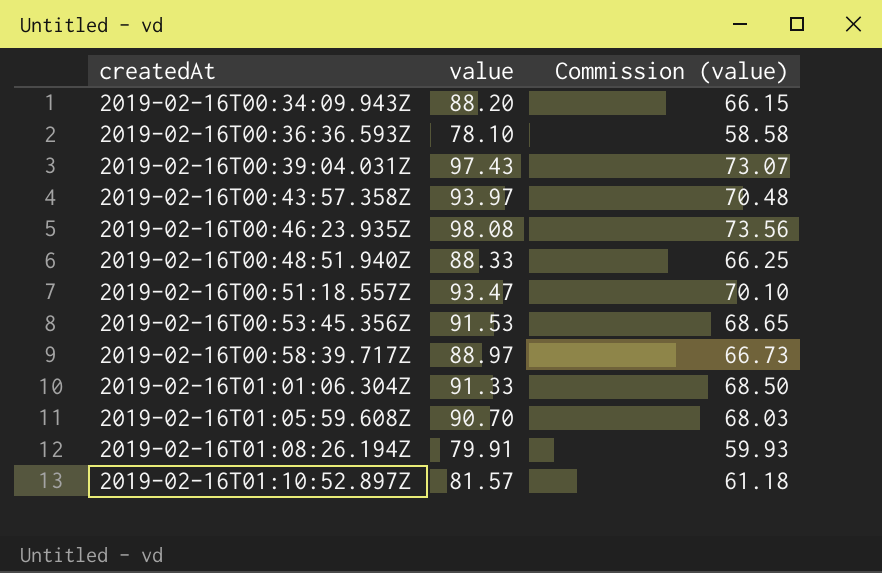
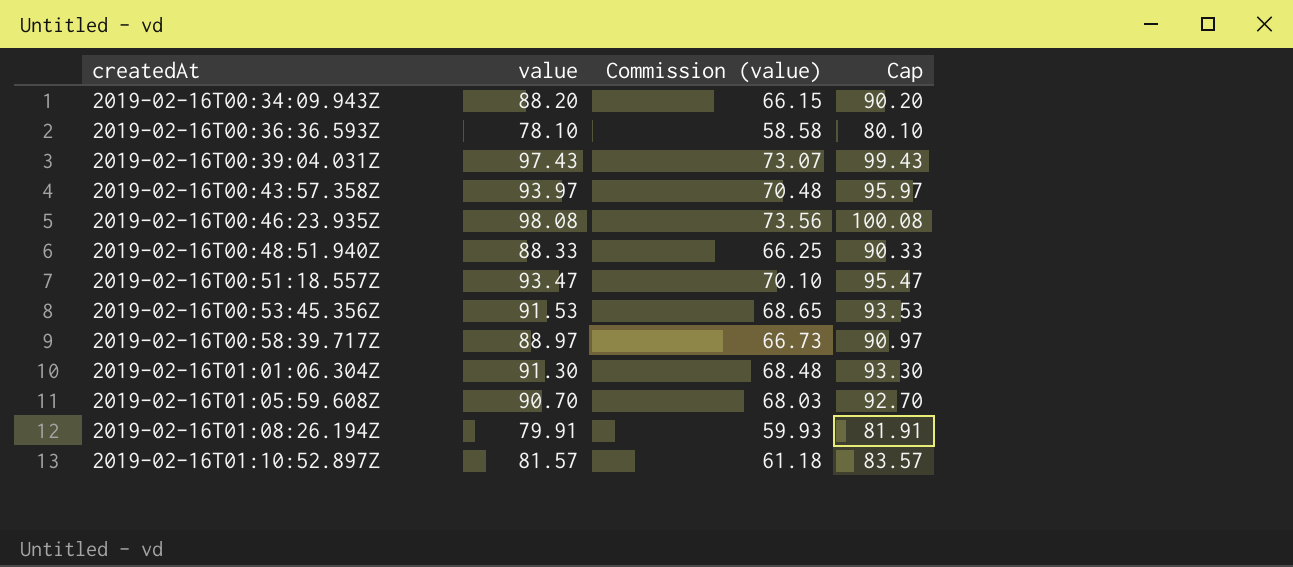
column Cap | formula: none -> [value] + 2
2019-02-16T01:01:06.304Z | value: 91.33 -> 91.30
2019-02-16T01:01:06.304Z | Commission (value): 68.50 -> 68.48

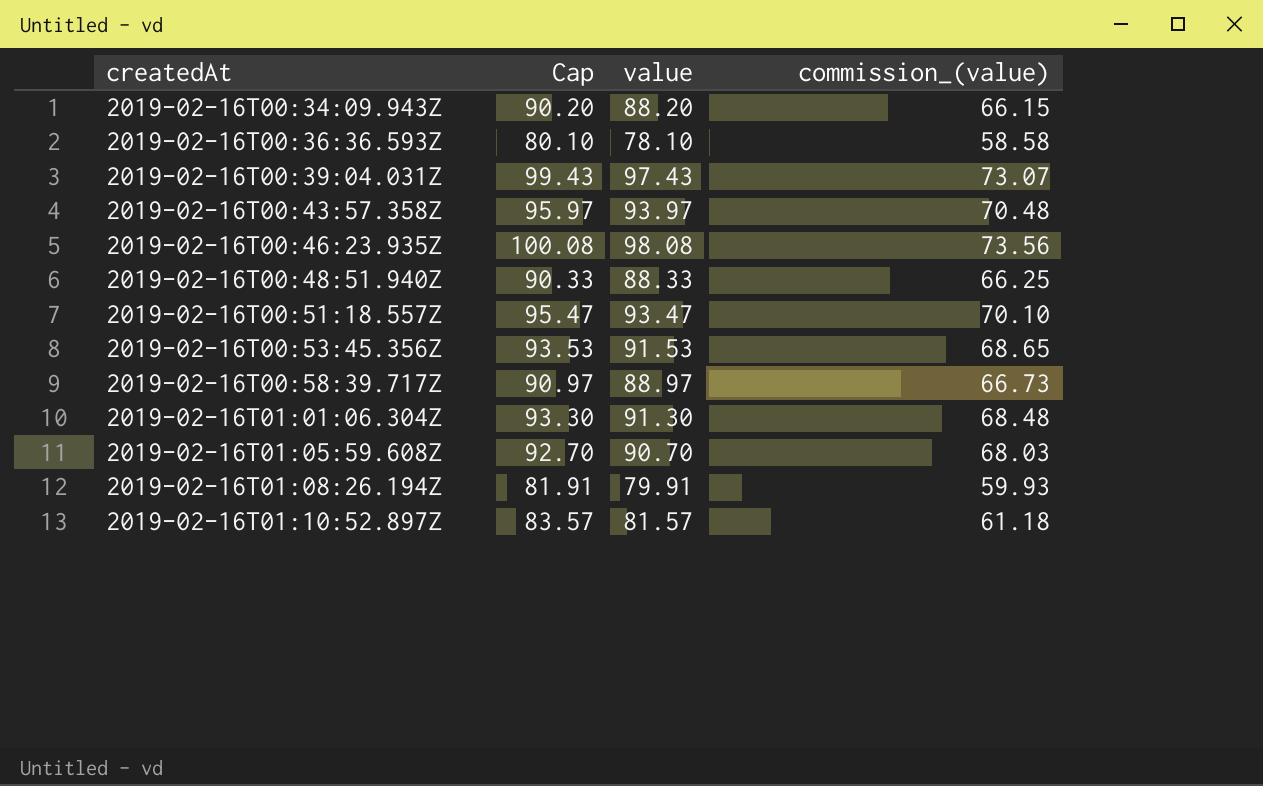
column Cap | position: 4 -> 2
column name: Commission (value) -> commission_(value)

